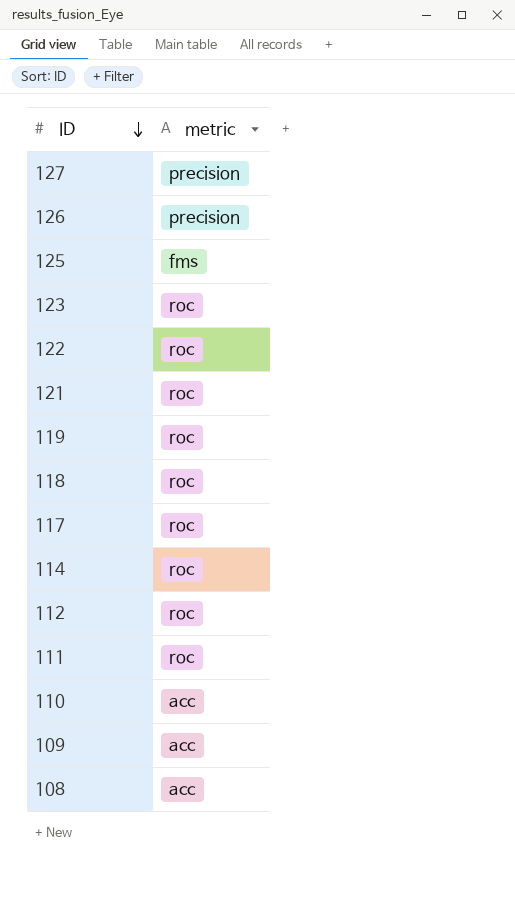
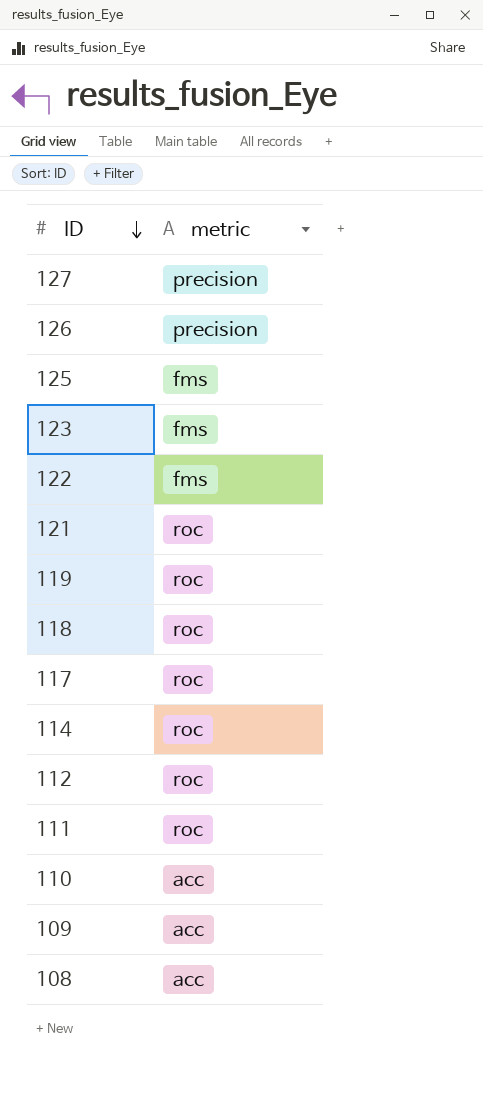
123 | metric: roc -> fms
122 | metric: roc -> fms

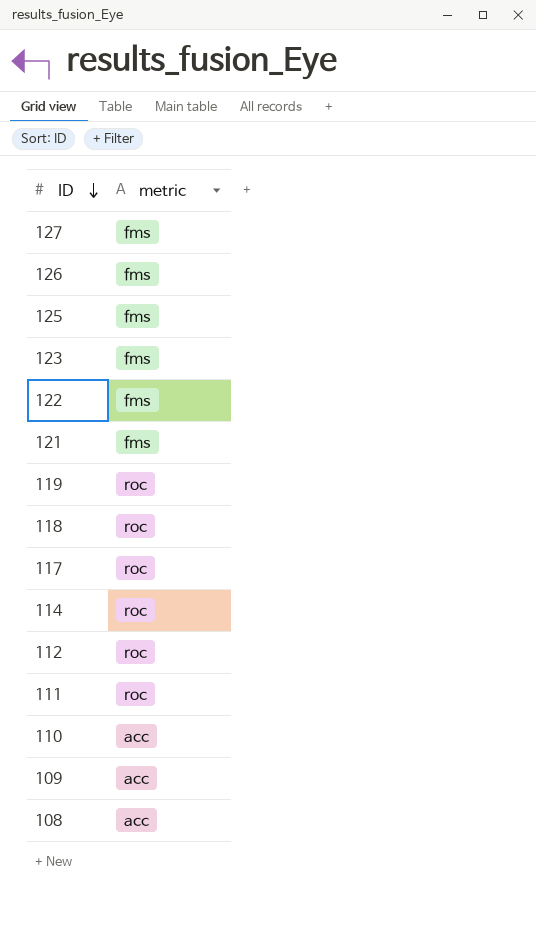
127 | metric: precision -> fms
126 | metric: precision -> fms
121 | metric: roc -> fms

